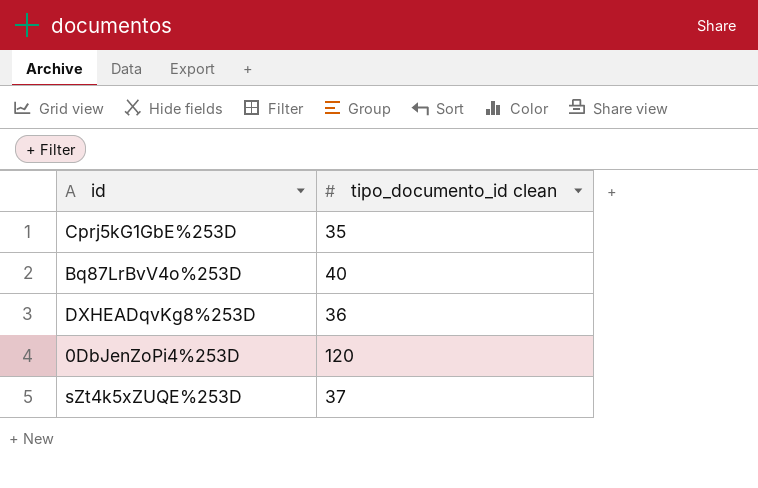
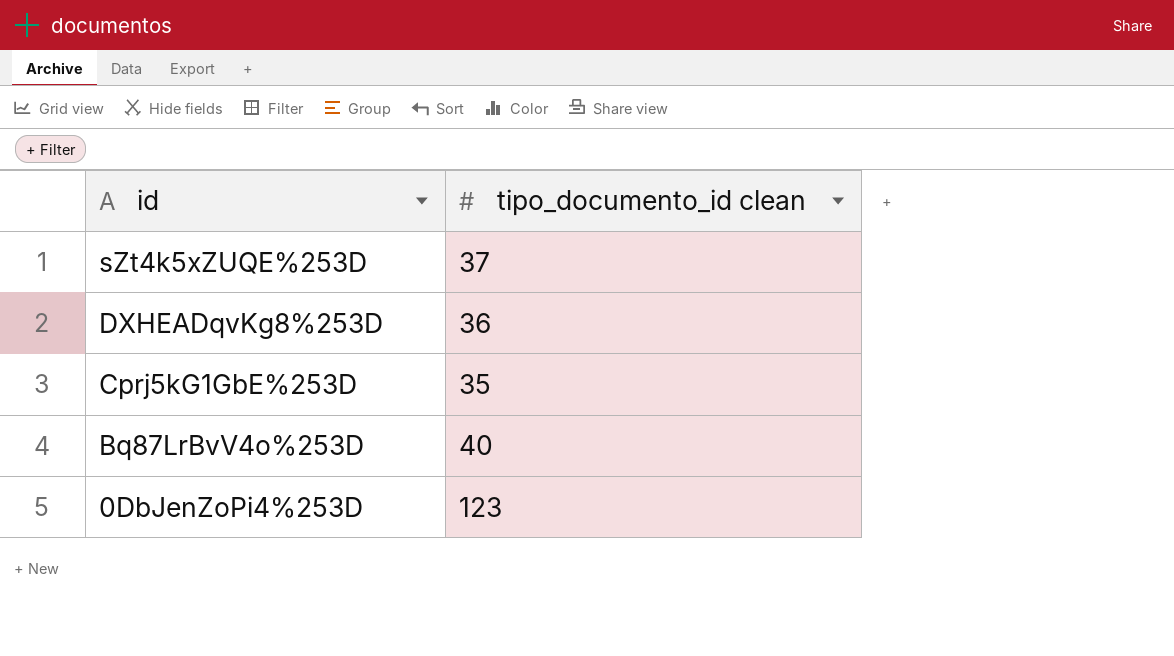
row order: none -> id descending
0DbJenZoPi4%253D | tipo_documento_id clean: 120 -> 123

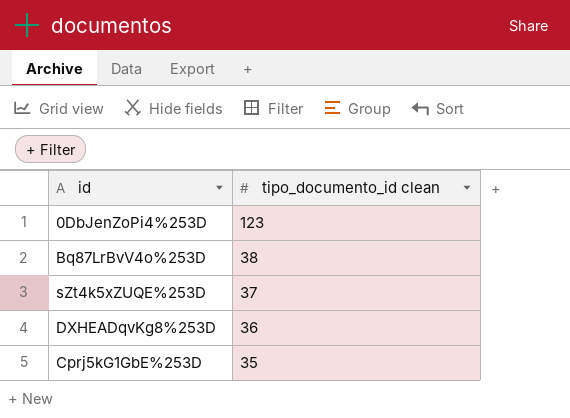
row order: id descending -> tipo_documento_id clean descending
Bq87LrBvV4o%253D | tipo_documento_id clean: 40 -> 38

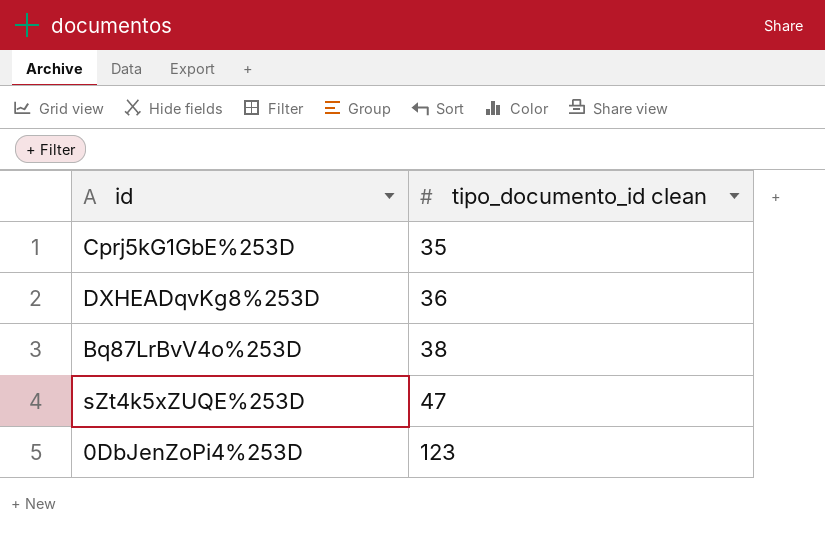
row order: tipo_documento_id clean descending -> tipo_documento_id clean ascending
sZt4k5xZUQE%253D | tipo_documento_id clean: 37 -> 47

